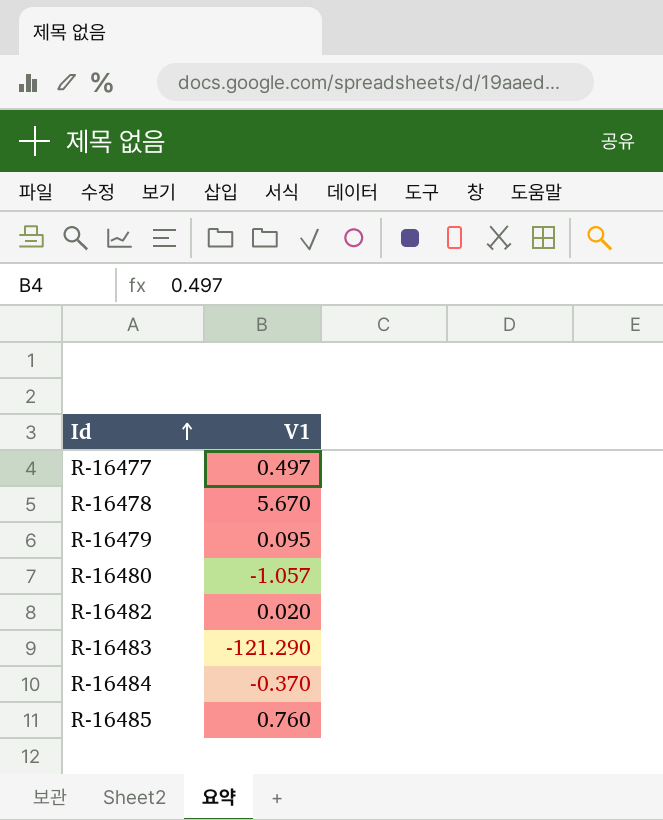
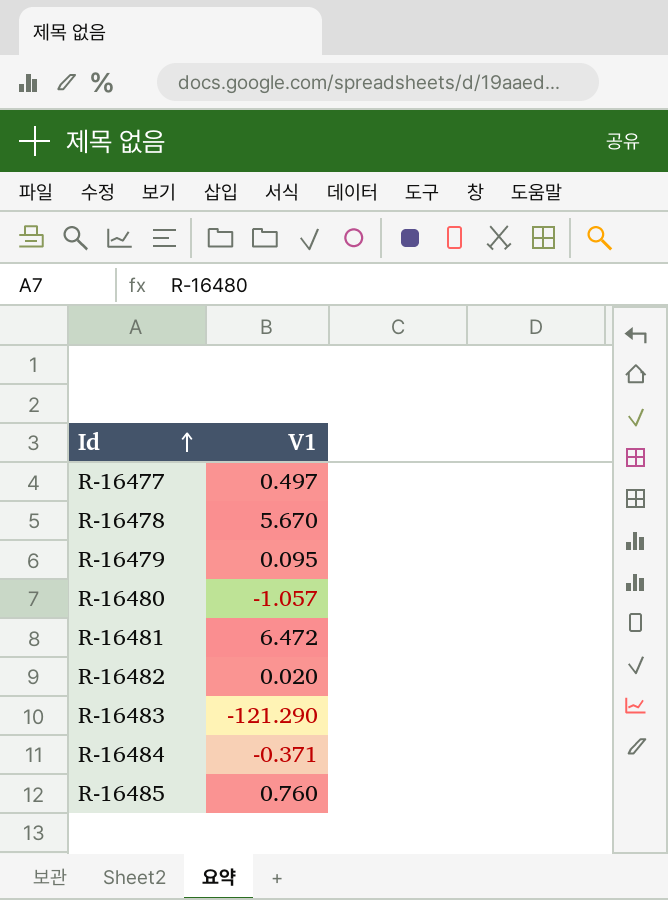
row R-16481: none -> 6.472
R-16484 | V1: -0.370 -> -0.371

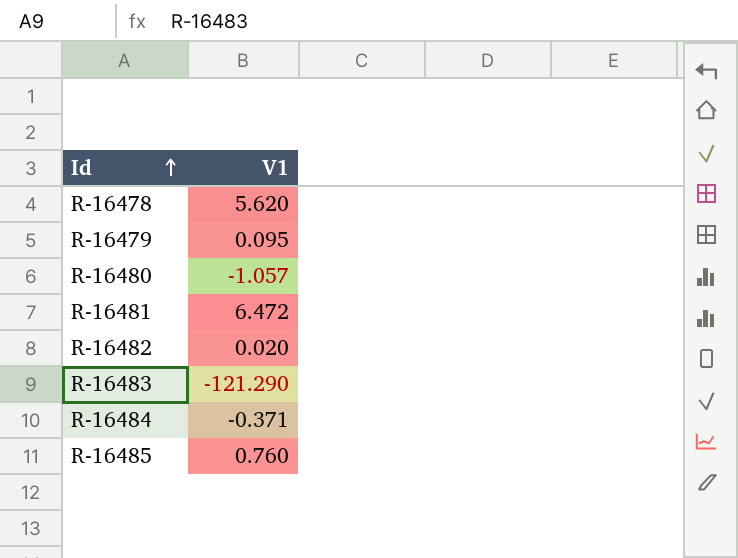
row R-16477: 0.497 -> none
R-16478 | V1: 5.670 -> 5.620

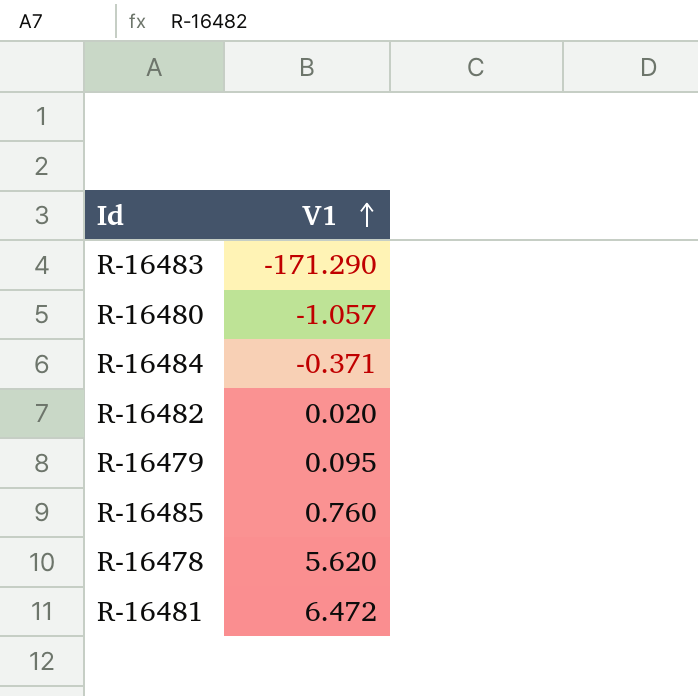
row order: Id ascending -> V1 ascending
R-16483 | V1: -121.290 -> -171.290

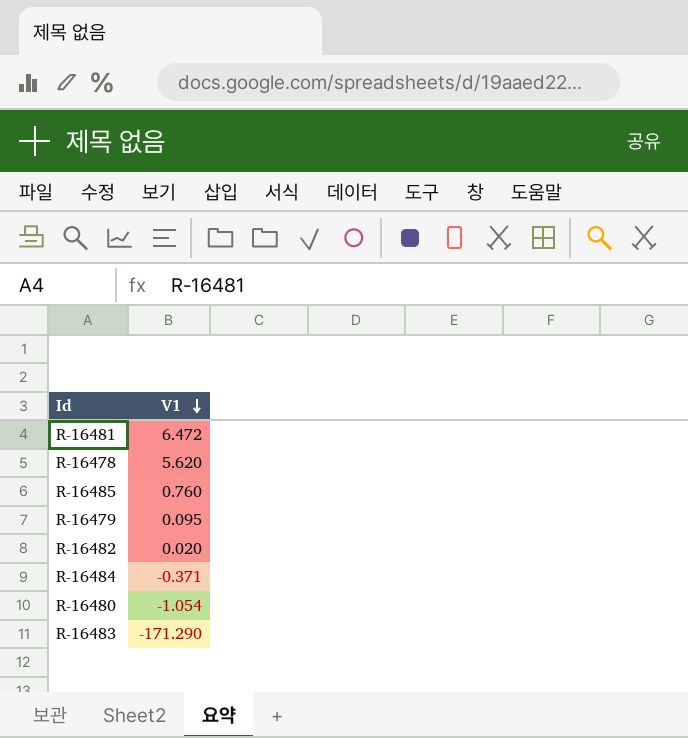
row order: V1 ascending -> V1 descending
R-16480 | V1: -1.057 -> -1.054

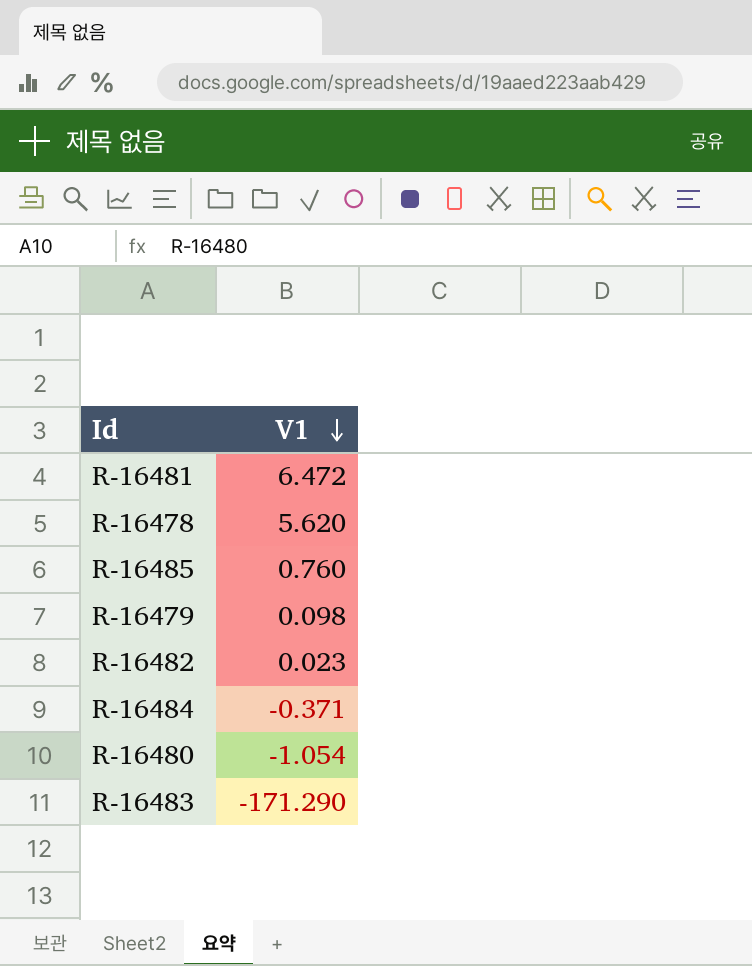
R-16479 | V1: 0.095 -> 0.098
R-16482 | V1: 0.020 -> 0.023

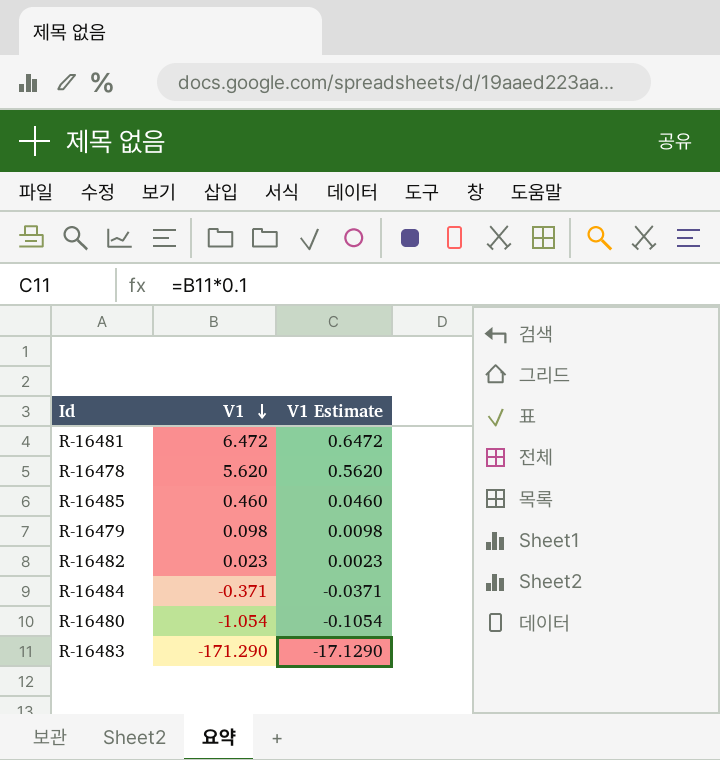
column V1 Estimate | formula: none -> [V1] * 0.1
R-16485 | V1: 0.760 -> 0.460

